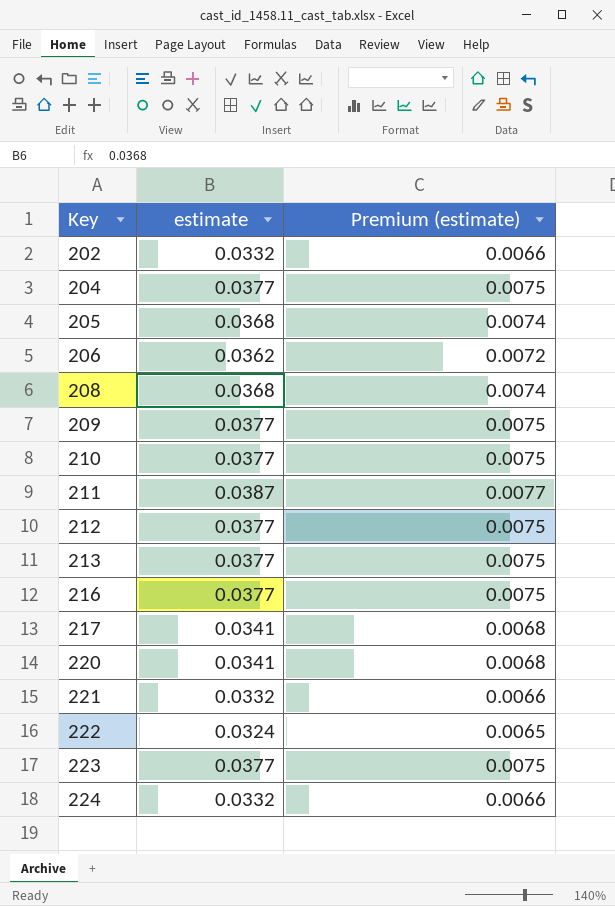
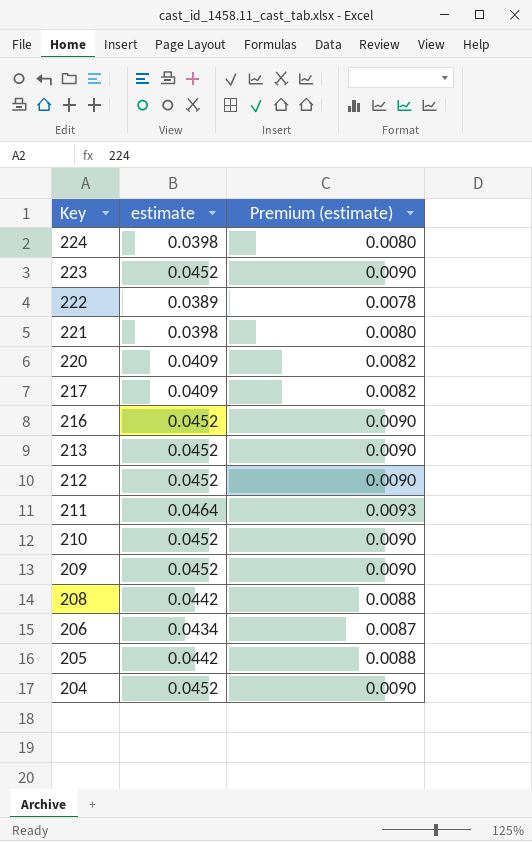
row order: Key ascending -> Key descending
row 202: 0.0332 | 0.0066 -> none
224 | estimate: 0.0332 -> 0.0398
224 | Premium (estimate): 0.0066 -> 0.0080
223 | estimate: 0.0377 -> 0.0452
223 | Premium (estimate): 0.0075 -> 0.0090
222 | estimate: 0.0324 -> 0.0389
222 | Premium (estimate): 0.0065 -> 0.0078
221 | estimate: 0.0332 -> 0.0398
221 | Premium (estimate): 0.0066 -> 0.0080
220 | estimate: 0.0341 -> 0.0409
220 | Premium (estimate): 0.0068 -> 0.0082
217 | estimate: 0.0341 -> 0.0409
217 | Premium (estimate): 0.0068 -> 0.0082
216 | estimate: 0.0377 -> 0.0452
216 | Premium (estimate): 0.0075 -> 0.0090
213 | estimate: 0.0377 -> 0.0452
213 | Premium (estimate): 0.0075 -> 0.0090
212 | estimate: 0.0377 -> 0.0452
212 | Premium (estimate): 0.0075 -> 0.0090
211 | estimate: 0.0387 -> 0.0464
211 | Premium (estimate): 0.0077 -> 0.0093
210 | estimate: 0.0377 -> 0.0452
210 | Premium (estimate): 0.0075 -> 0.0090
209 | estimate: 0.0377 -> 0.0452
209 | Premium (estimate): 0.0075 -> 0.0090
208 | estimate: 0.0368 -> 0.0442
208 | Premium (estimate): 0.0074 -> 0.0088
206 | estimate: 0.0362 -> 0.0434
206 | Premium (estimate): 0.0072 -> 0.0087
205 | estimate: 0.0368 -> 0.0442
205 | Premium (estimate): 0.0074 -> 0.0088
204 | estimate: 0.0377 -> 0.0452
204 | Premium (estimate): 0.0075 -> 0.0090

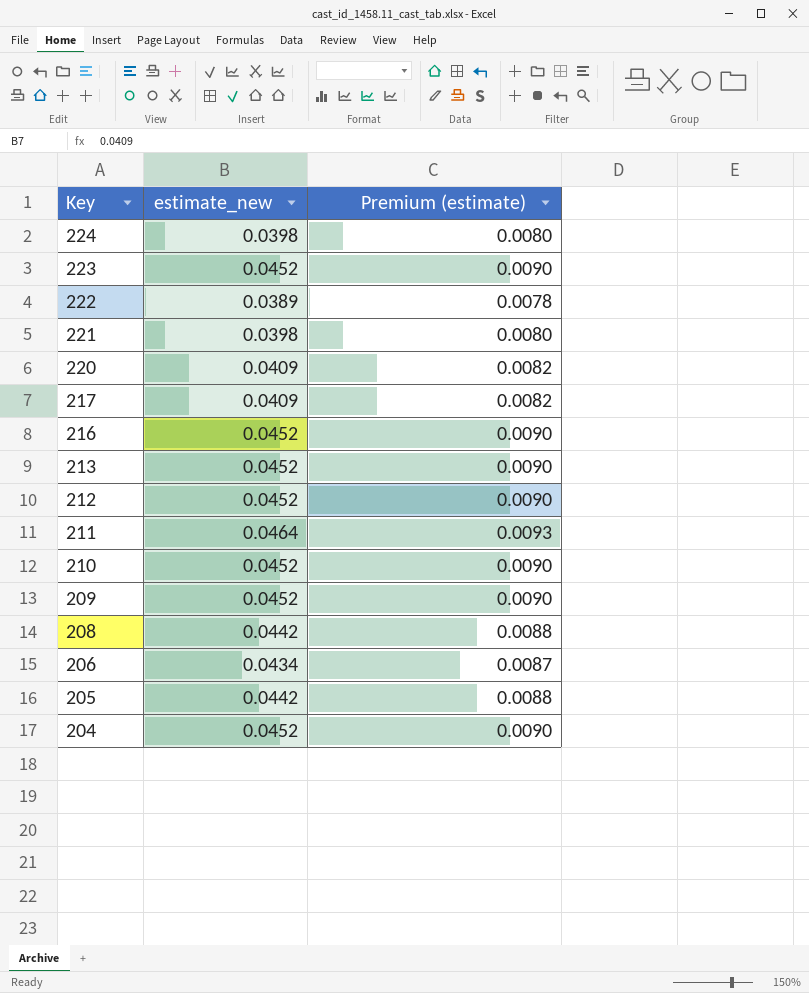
column name: estimate -> estimate_new

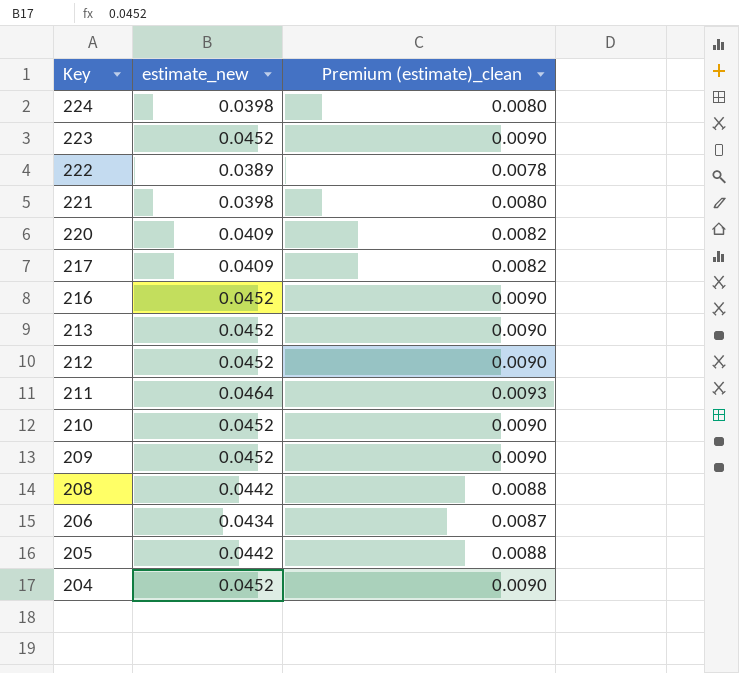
column name: Premium (estimate) -> Premium (estimate)_clean

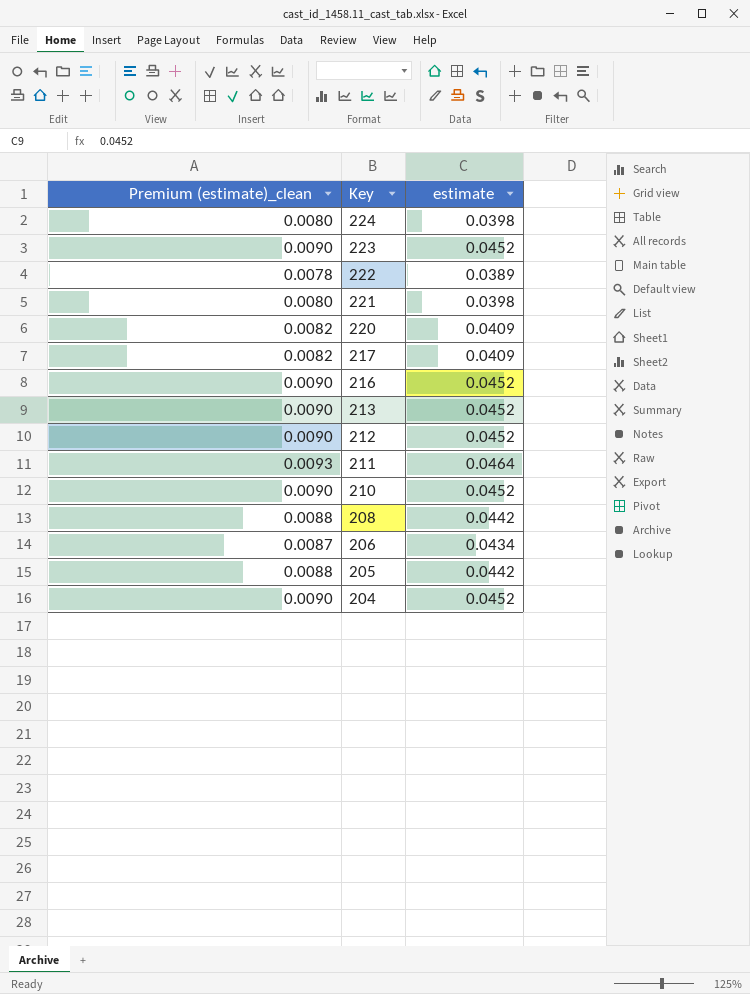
column Premium (estimate)_clean | position: 3 -> 1
column name: estimate_new -> estimate
row 209: 0.0452 | 0.0090 -> none

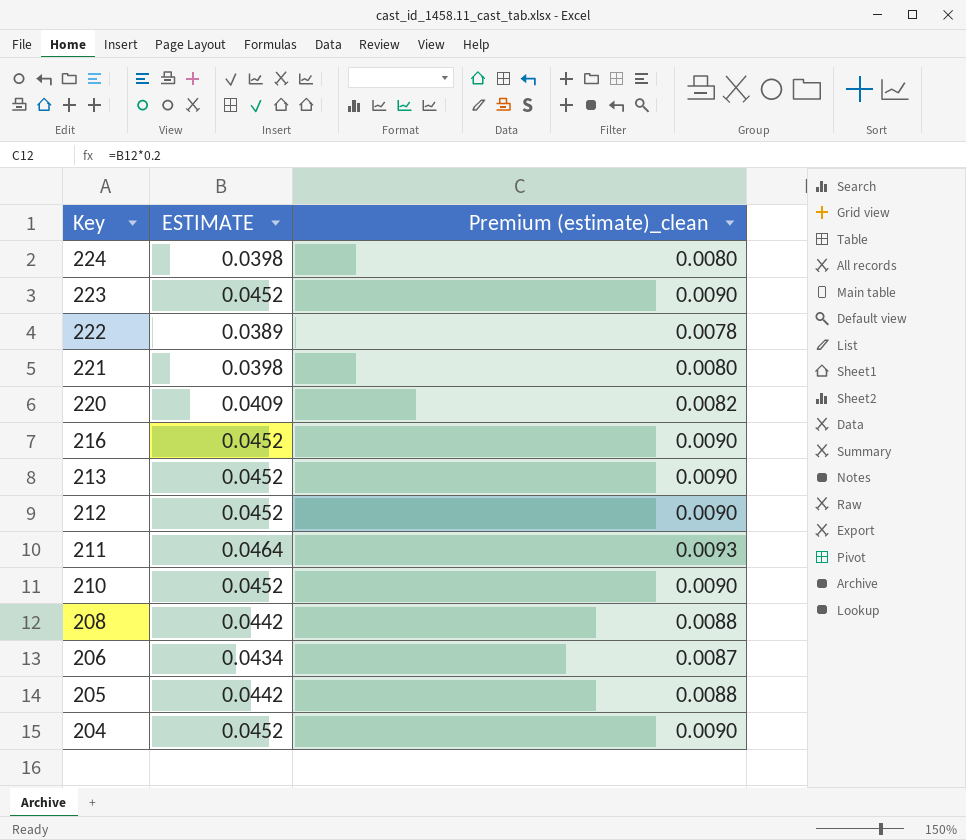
column name: estimate -> ESTIMATE
column Premium (estimate)_clean | position: 1 -> 3
row 217: 0.0082 | 0.0409 -> none

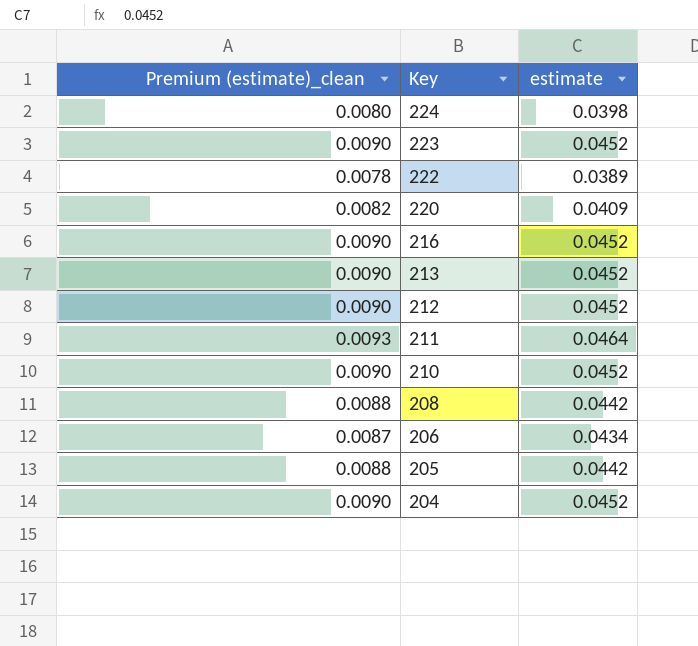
column Premium (estimate)_clean | position: 3 -> 1
column name: ESTIMATE -> estimate
row 221: 0.0398 | 0.0080 -> none

